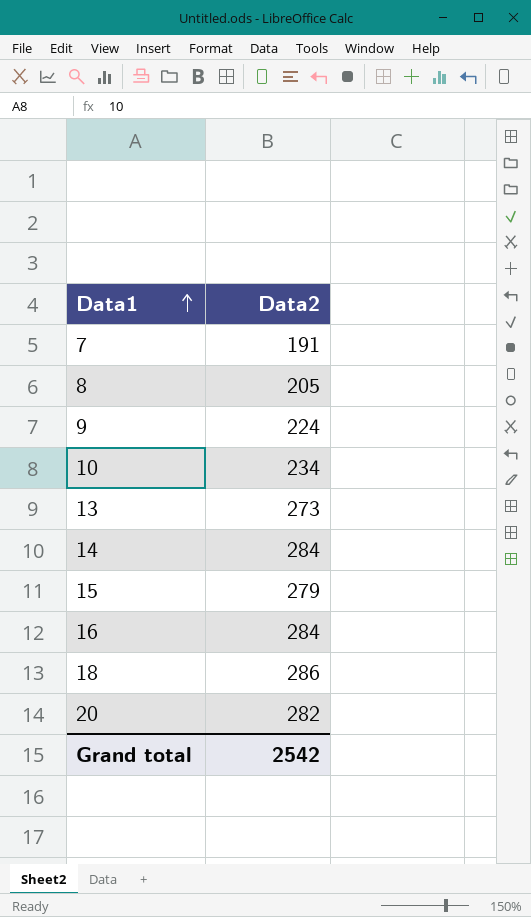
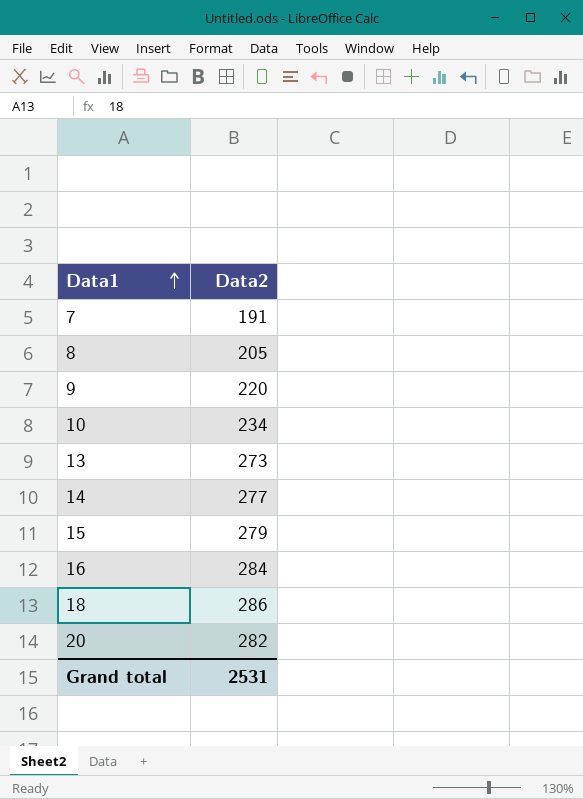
9 | Data2: 224 -> 220
14 | Data2: 284 -> 277
Grand total | Data2: 2542 -> 2531

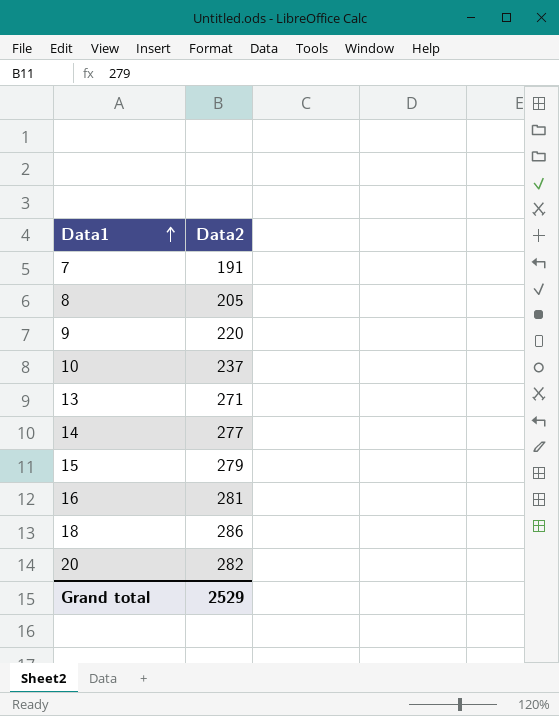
10 | Data2: 234 -> 237
13 | Data2: 273 -> 271
16 | Data2: 284 -> 281
Grand total | Data2: 2531 -> 2529

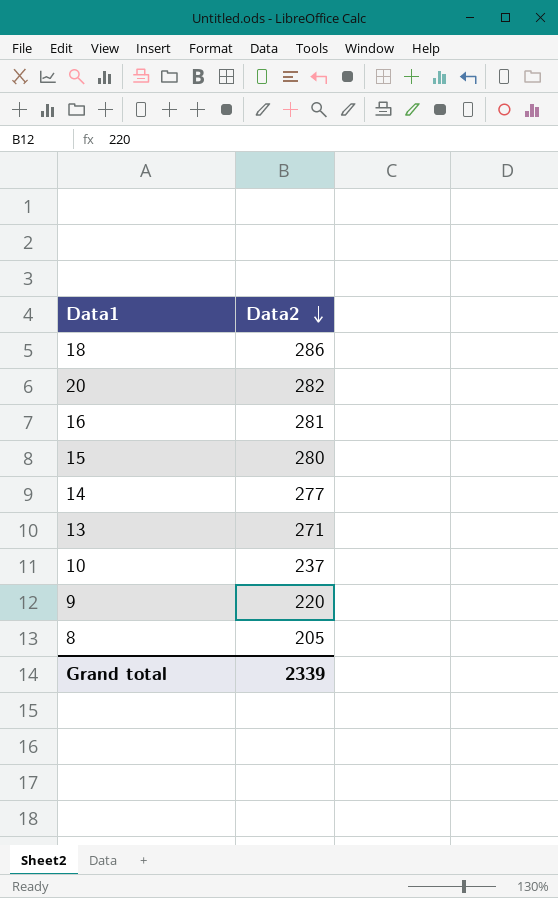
row order: Data1 ascending -> Data2 descending
row 7: 191 -> none
15 | Data2: 279 -> 280
Grand total | Data2: 2529 -> 2339

